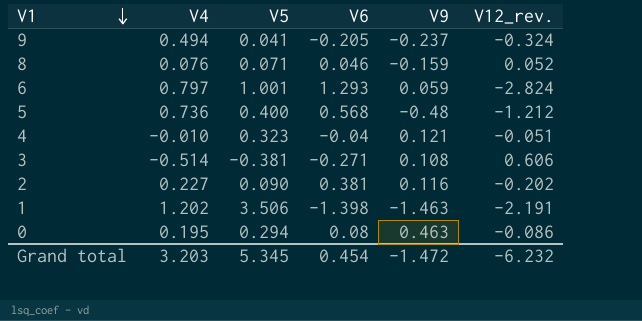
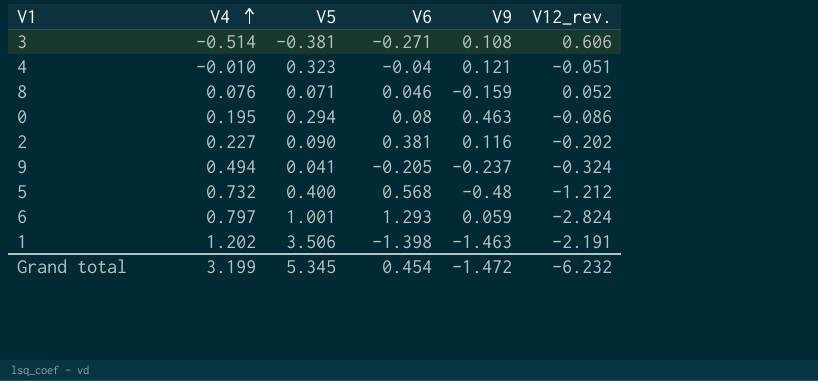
row order: V1 descending -> V4 ascending
5 | V4: 0.736 -> 0.732
Grand total | V4: 3.203 -> 3.199

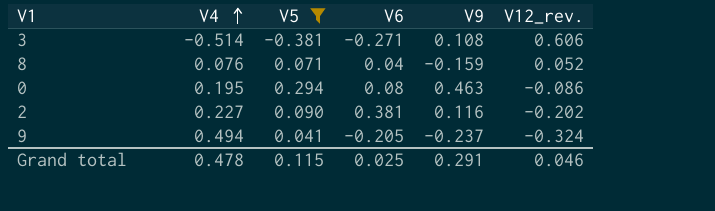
filter: none -> V5 <= 0.294
8 | V6: 0.046 -> 0.04
Grand total | V4: 3.199 -> 0.478
Grand total | V5: 5.345 -> 0.115
Grand total | V6: 0.454 -> 0.025
Grand total | V9: -1.472 -> 0.291
Grand total | V12_rev.: -6.232 -> 0.046

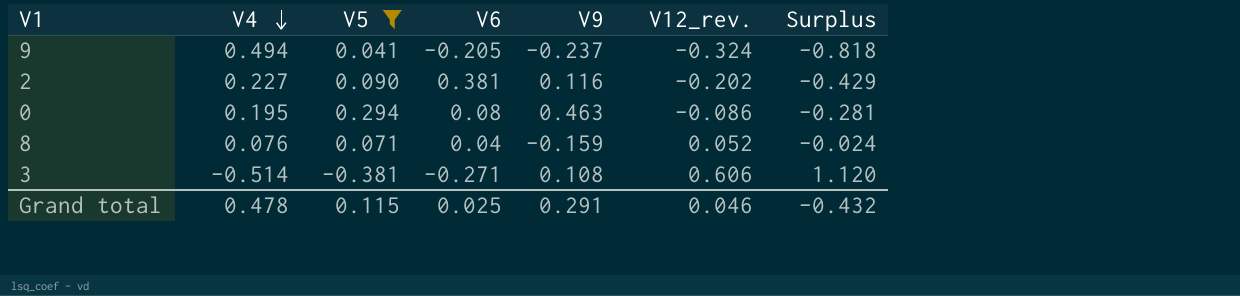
row order: V4 ascending -> V4 descending
column Surplus | formula: none -> [V12_rev.] - [V4]

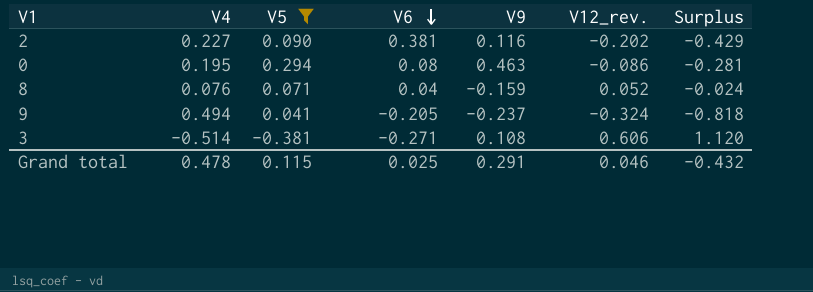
row order: V4 descending -> V6 descending

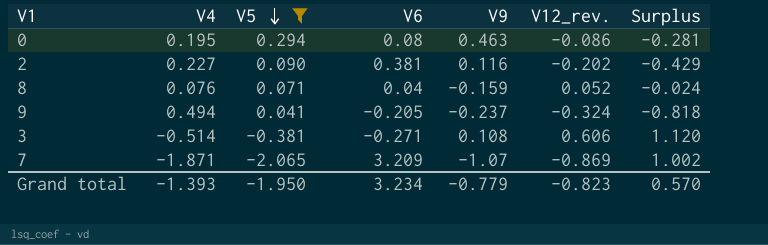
row order: V6 descending -> V5 descending
row 7: none -> -1.871 | -2.065 | 3.209 | -1.07 | -0.869 | 1.002
Grand total | V4: 0.478 -> -1.393
Grand total | V5: 0.115 -> -1.950
Grand total | V6: 0.025 -> 3.234
Grand total | V9: 0.291 -> -0.779
Grand total | V12_rev.: 0.046 -> -0.823
Grand total | Surplus: -0.432 -> 0.570

